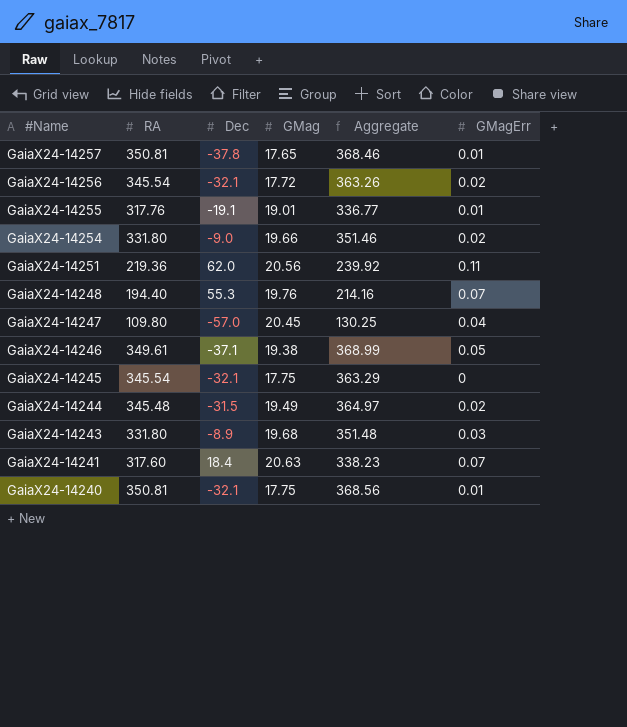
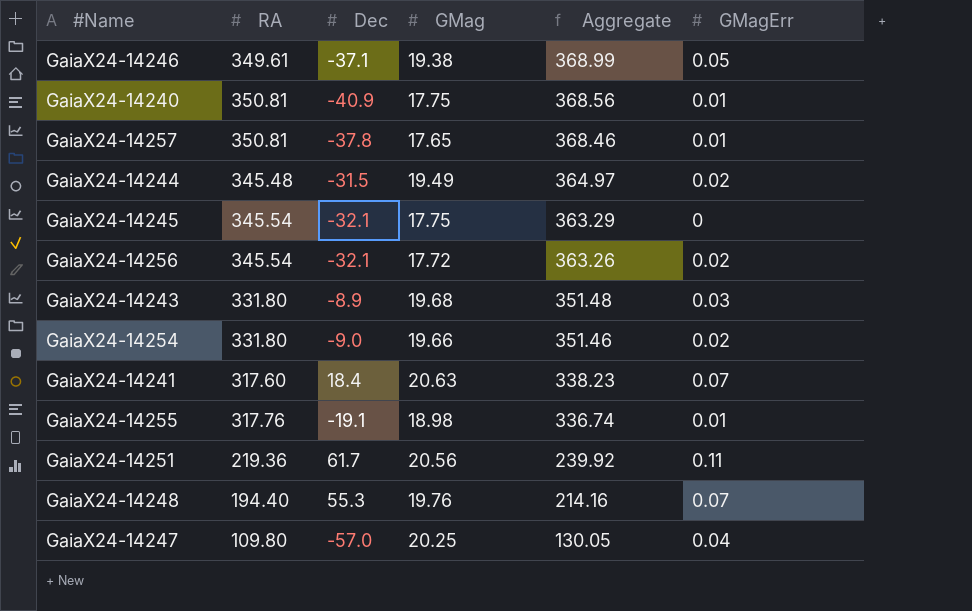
row order: #Name descending -> Aggregate descending
GaiaX24-14240 | Dec: -32.1 -> -40.9
GaiaX24-14255 | GMag: 19.01 -> 18.98
GaiaX24-14255 | Aggregate: 336.77 -> 336.74
GaiaX24-14251 | Dec: 62.0 -> 61.7
GaiaX24-14247 | GMag: 20.45 -> 20.25
GaiaX24-14247 | Aggregate: 130.25 -> 130.05

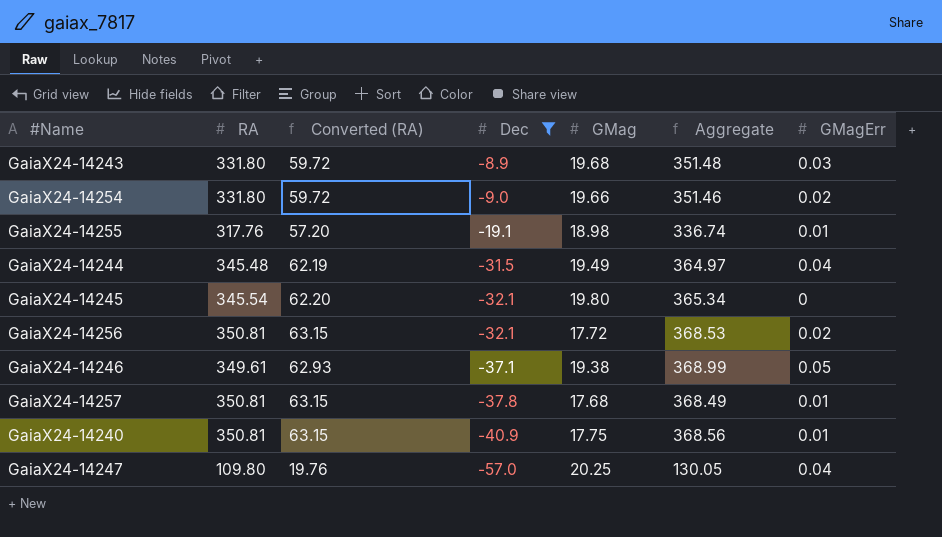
filter: none -> Dec <= -8.9
row order: Aggregate descending -> Dec descending
column Converted (RA) | formula: none -> [RA] * 0.18
GaiaX24-14244 | GMagErr: 0.02 -> 0.04
GaiaX24-14245 | GMag: 17.75 -> 19.80
GaiaX24-14245 | Aggregate: 363.29 -> 365.34
GaiaX24-14256 | RA: 345.54 -> 350.81
GaiaX24-14256 | Aggregate: 363.26 -> 368.53
GaiaX24-14257 | GMag: 17.65 -> 17.68
GaiaX24-14257 | Aggregate: 368.46 -> 368.49

